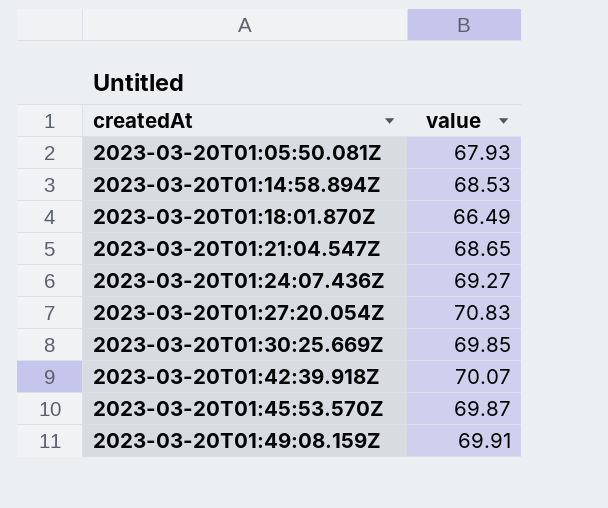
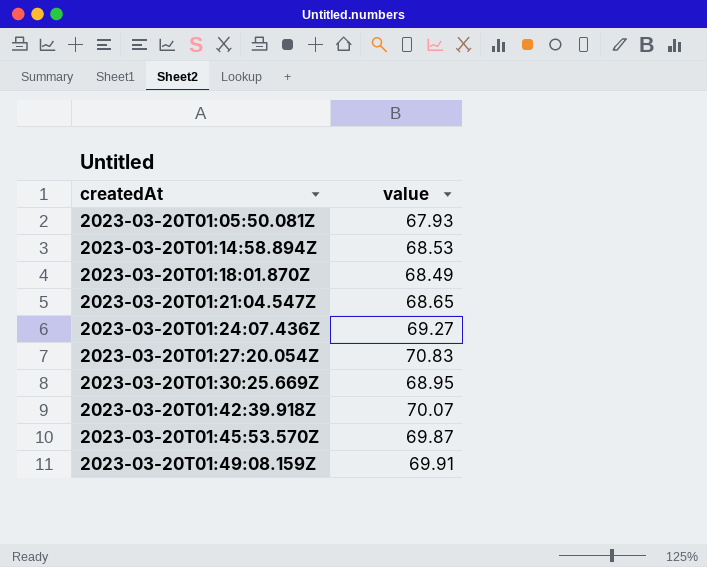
2023-03-20T01:18:01.870Z | value: 66.49 -> 68.49
2023-03-20T01:30:25.669Z | value: 69.85 -> 68.95

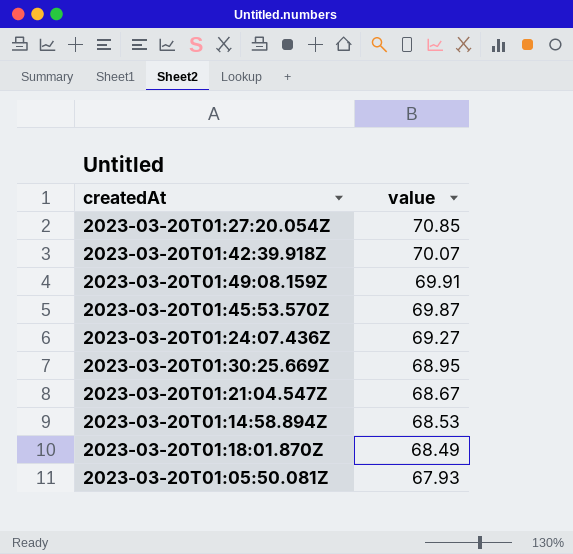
row order: createdAt ascending -> value descending
2023-03-20T01:27:20.054Z | value: 70.83 -> 70.85
2023-03-20T01:21:04.547Z | value: 68.65 -> 68.67

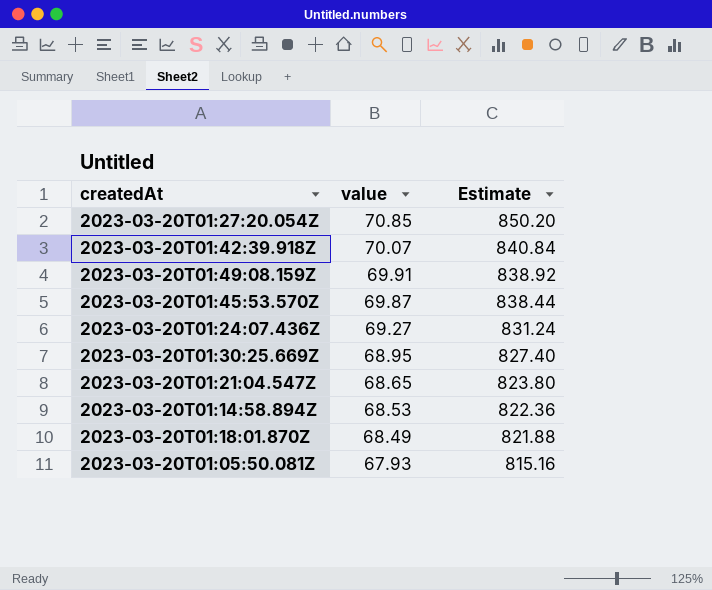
column Estimate | formula: none -> [value] * 12
2023-03-20T01:21:04.547Z | value: 68.67 -> 68.65

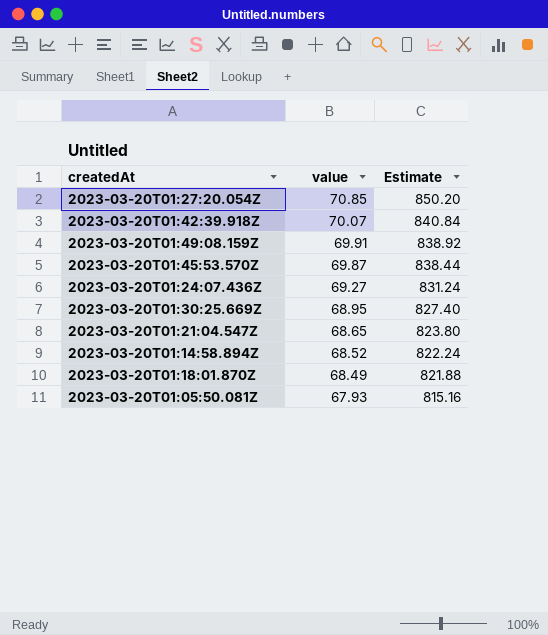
2023-03-20T01:14:58.894Z | value: 68.53 -> 68.52
2023-03-20T01:14:58.894Z | Estimate: 822.36 -> 822.24

